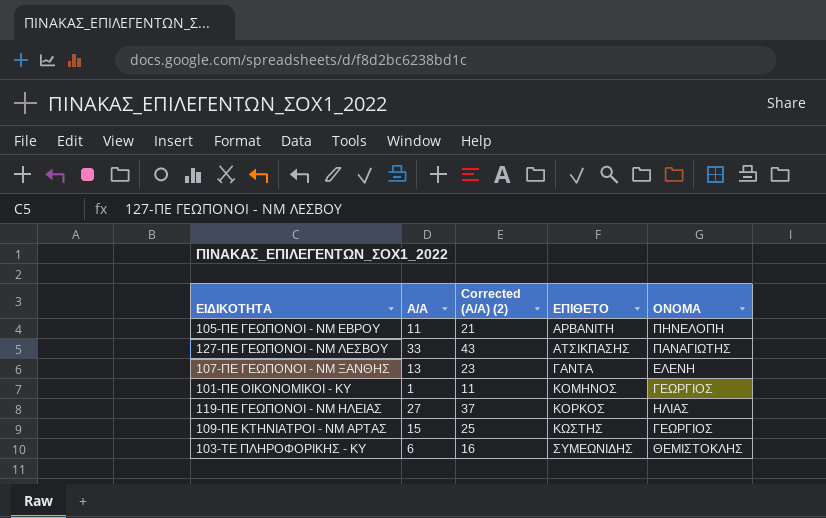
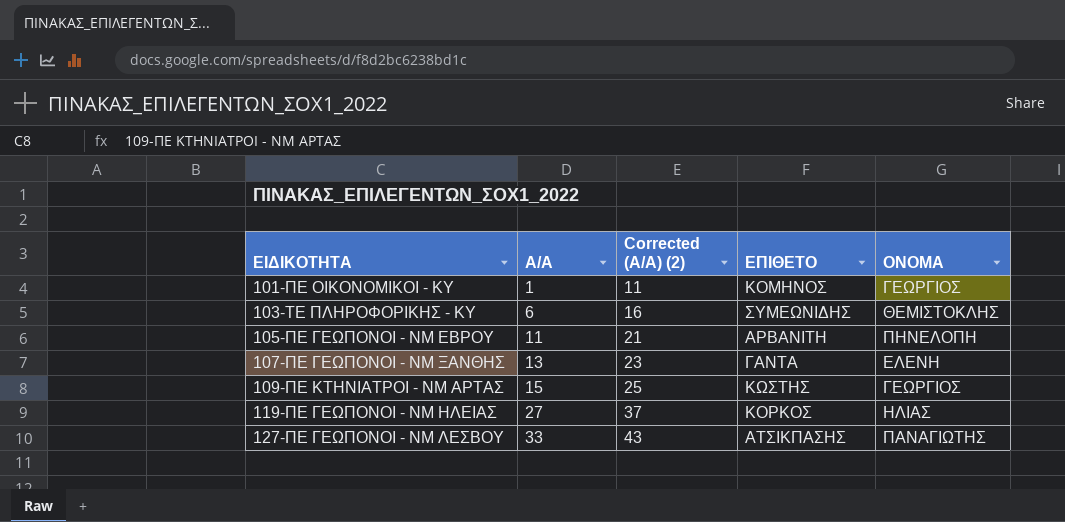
row order: ΕΠΙΘΕΤΟ ascending -> ΕΙΔΙΚΟΤΗΤΑ ascending

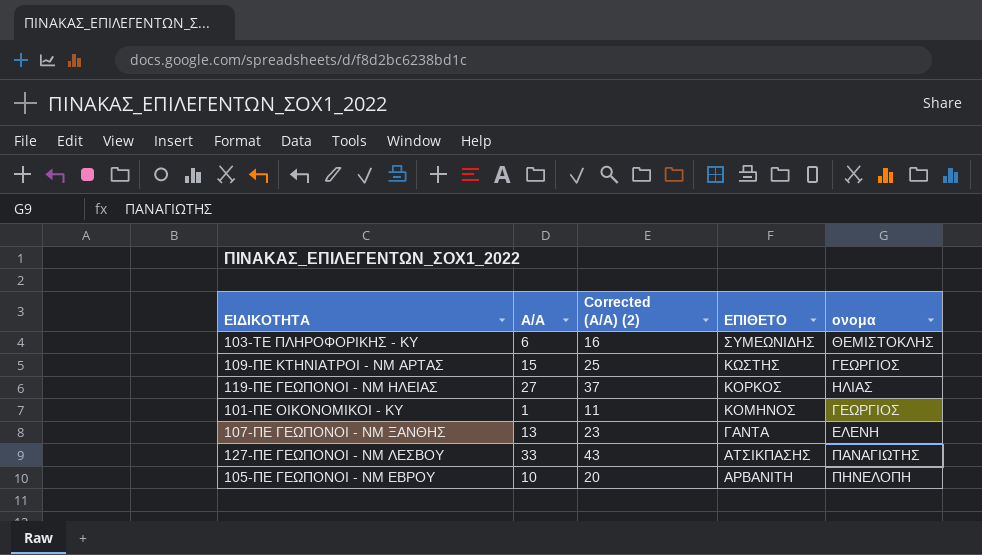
row order: ΕΙΔΙΚΟΤΗΤΑ ascending -> ΕΠΙΘΕΤΟ descending
column name: ΟΝΟΜΑ -> ονομα
105-ΠΕ ΓΕΩΠΟΝΟΙ - ΝΜ ΕΒΡΟΥ | Α/Α: 11 -> 10
105-ΠΕ ΓΕΩΠΟΝΟΙ - ΝΜ ΕΒΡΟΥ | Corrected (Α/Α) (2): 21 -> 20

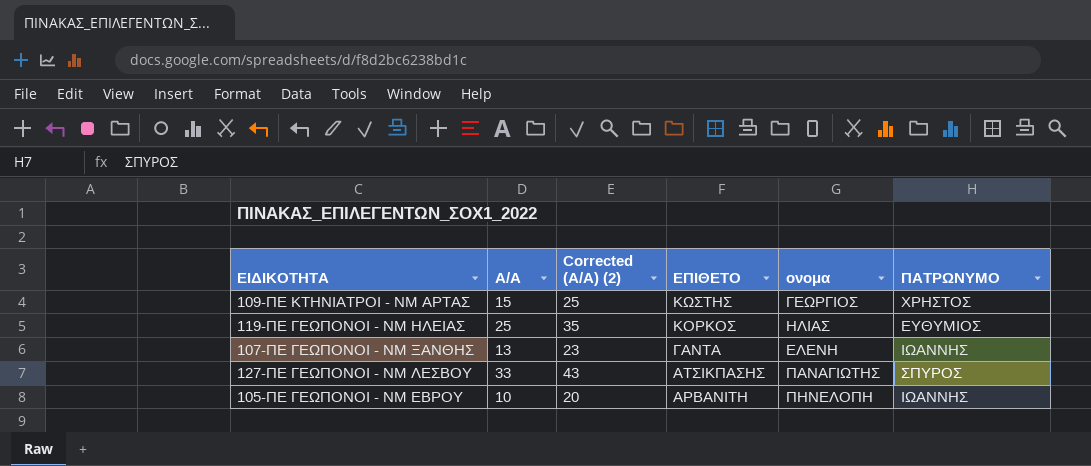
column ΠΑΤΡΩΝΥΜΟ | position: none -> 6
row 103-ΤΕ ΠΛΗΡΟΦΟΡΙΚΗΣ - ΚΥ: 6 | 16 | ΣΥΜΕΩΝΙΔΗΣ | ΘΕΜΙΣΤΟΚΛΗΣ -> none
row 101-ΠΕ ΟΙΚΟΝΟΜΙΚΟΙ - ΚΥ: 1 | 11 | ΚΟΜΗΝΟΣ | ΓΕΩΡΓΙΟΣ -> none
119-ΠΕ ΓΕΩΠΟΝΟΙ - ΝΜ ΗΛΕΙΑΣ | Α/Α: 27 -> 25
119-ΠΕ ΓΕΩΠΟΝΟΙ - ΝΜ ΗΛΕΙΑΣ | Corrected (Α/Α) (2): 37 -> 35

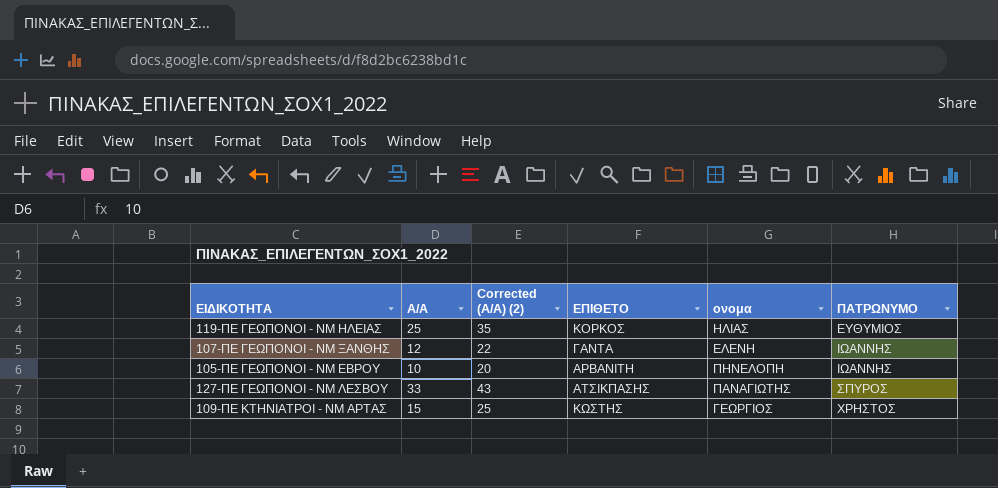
row order: ΕΠΙΘΕΤΟ descending -> ΠΑΤΡΩΝΥΜΟ ascending
107-ΠΕ ΓΕΩΠΟΝΟΙ - ΝΜ ΞΑΝΘΗΣ | Α/Α: 13 -> 12
107-ΠΕ ΓΕΩΠΟΝΟΙ - ΝΜ ΞΑΝΘΗΣ | Corrected (Α/Α) (2): 23 -> 22

